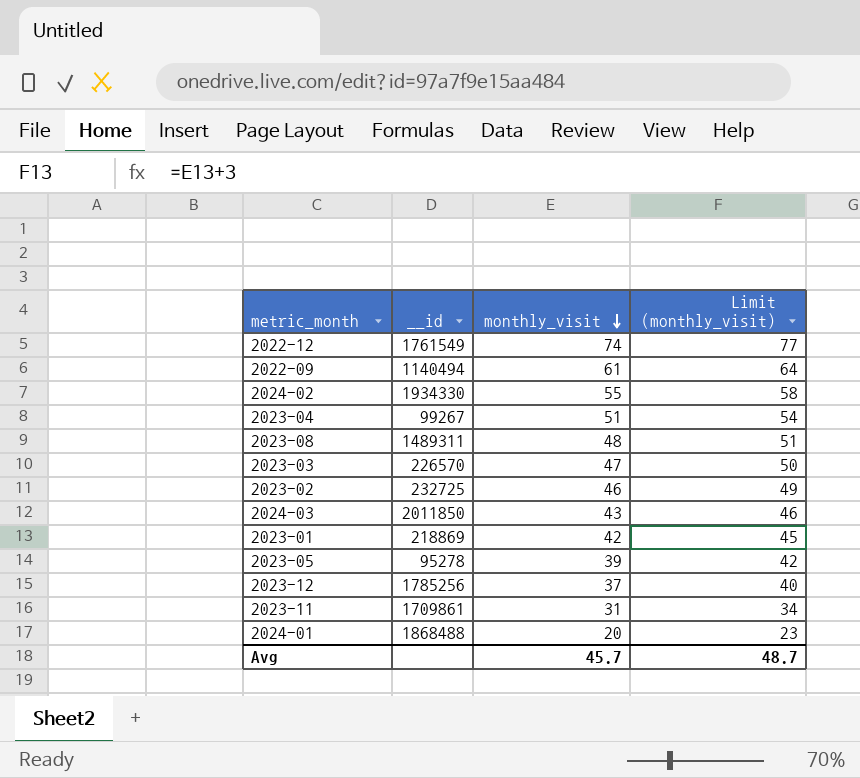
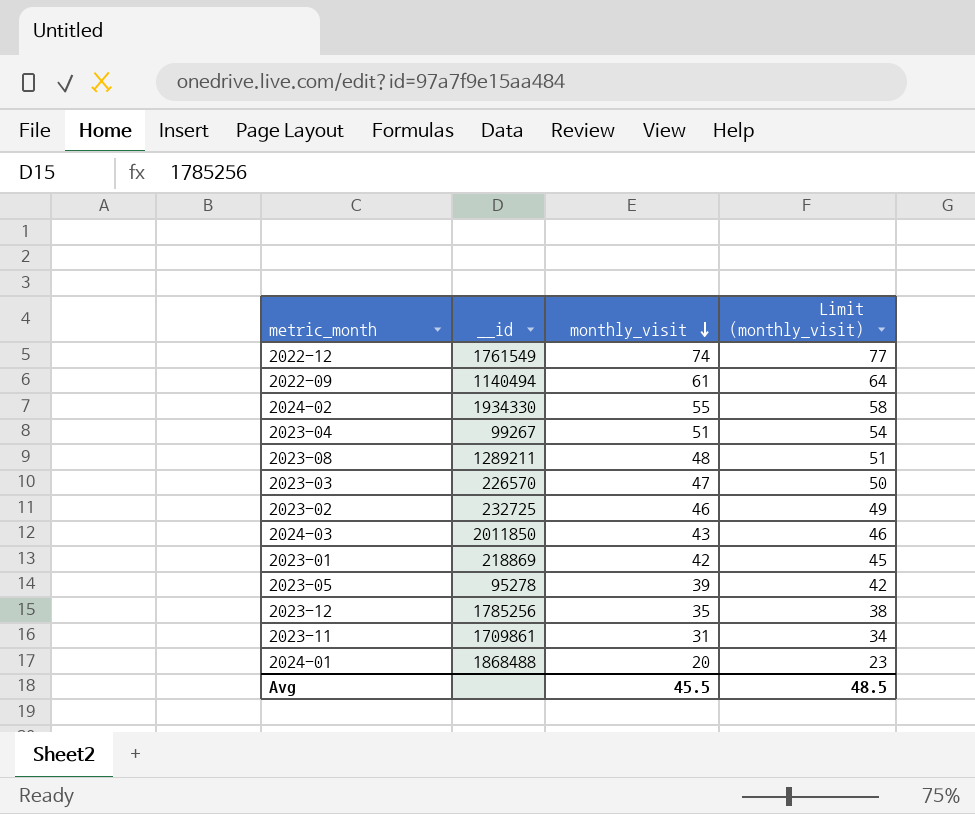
2023-08 | __id: 1489311 -> 1289211
2023-12 | monthly_visit: 37 -> 35
2023-12 | Limit (monthly_visit): 40 -> 38
Avg | monthly_visit: 45.7 -> 45.5
Avg | Limit (monthly_visit): 48.7 -> 48.5

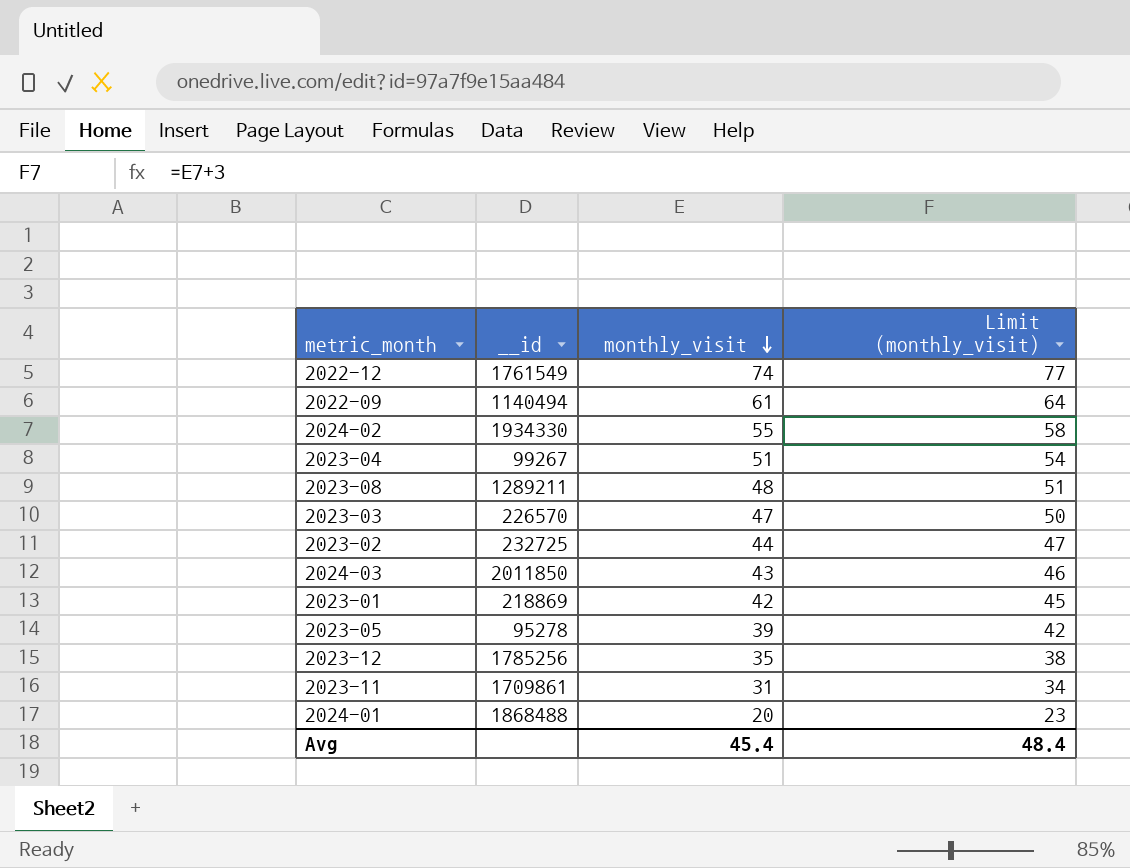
2023-02 | monthly_visit: 46 -> 44
2023-02 | Limit (monthly_visit): 49 -> 47
Avg | monthly_visit: 45.5 -> 45.4
Avg | Limit (monthly_visit): 48.5 -> 48.4

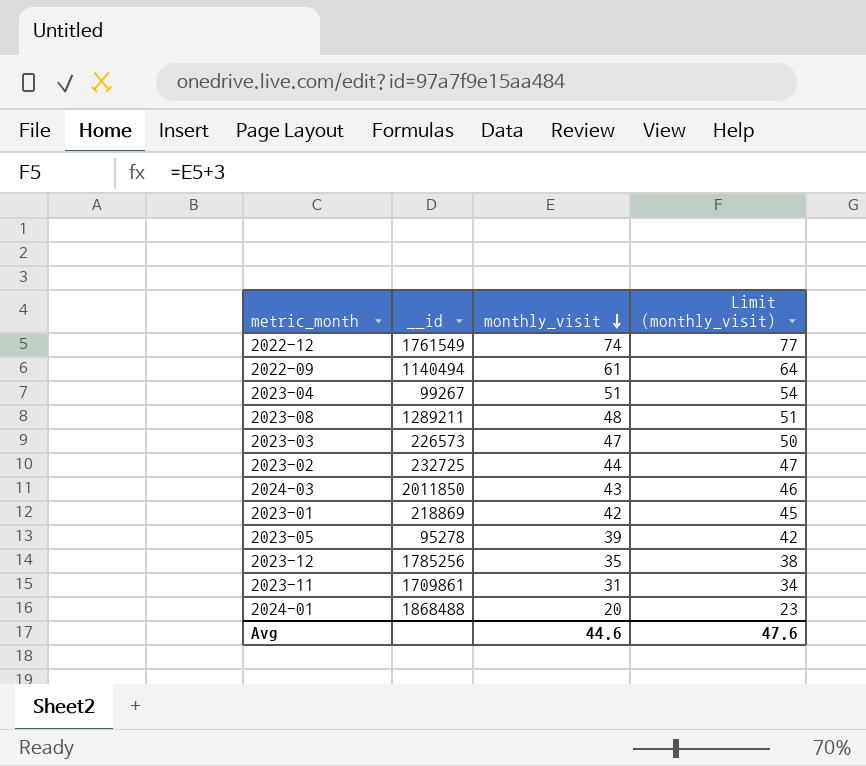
row 2024-02: 1934330 | 55 | 58 -> none
2023-03 | __id: 226570 -> 226573
Avg | monthly_visit: 45.4 -> 44.6
Avg | Limit (monthly_visit): 48.4 -> 47.6

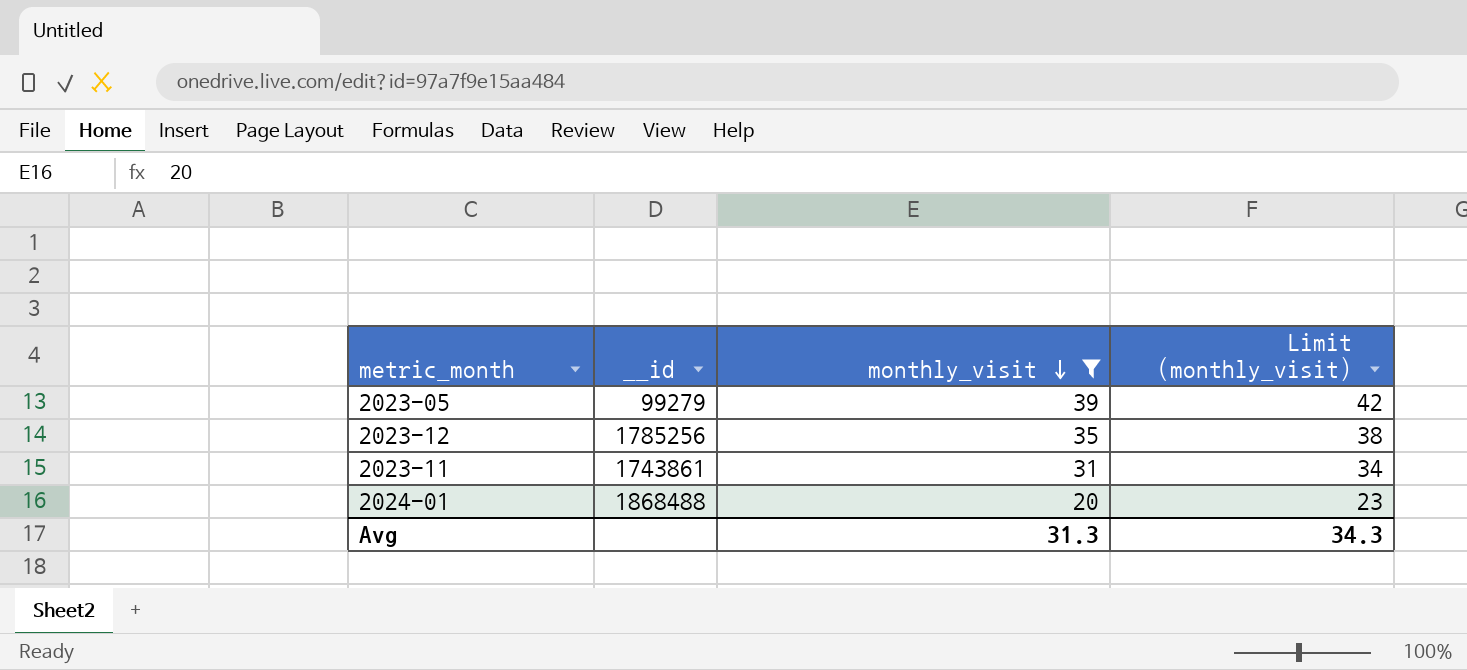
filter: none -> monthly_visit <= 39
2023-05 | __id: 95278 -> 99279
2023-11 | __id: 1709861 -> 1743861
Avg | monthly_visit: 44.6 -> 31.3
Avg | Limit (monthly_visit): 47.6 -> 34.3

